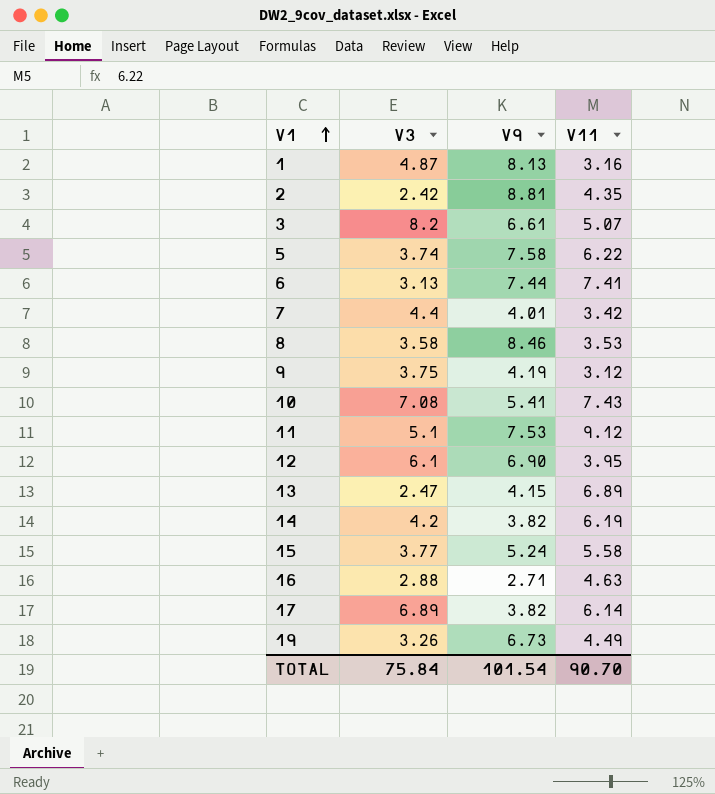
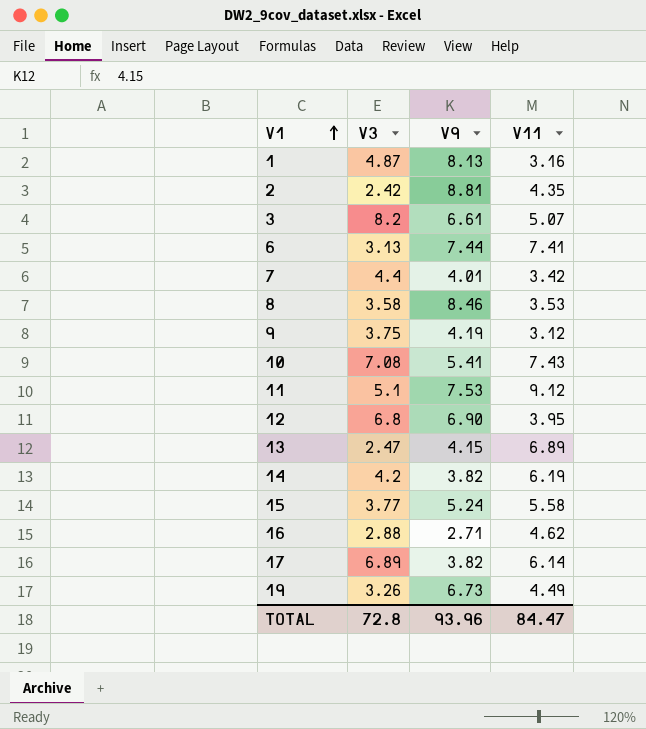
row 5: 3.74 | 7.58 | 6.22 -> none
12 | V3: 6.1 -> 6.8
16 | V11: 4.63 -> 4.62
TOTAL | V3: 75.84 -> 72.8
TOTAL | V9: 101.54 -> 93.96
TOTAL | V11: 90.70 -> 84.47

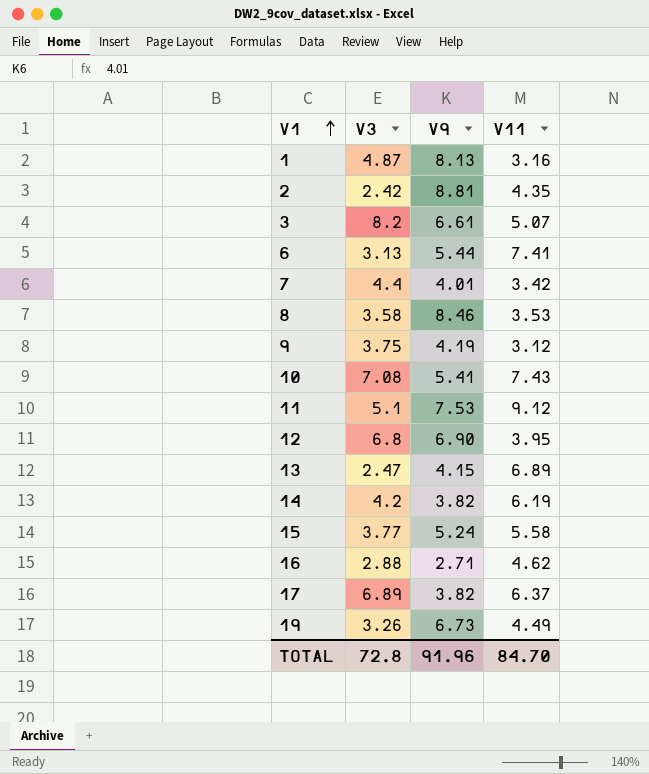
6 | V9: 7.44 -> 5.44
17 | V11: 6.14 -> 6.37
TOTAL | V9: 93.96 -> 91.96
TOTAL | V11: 84.47 -> 84.70

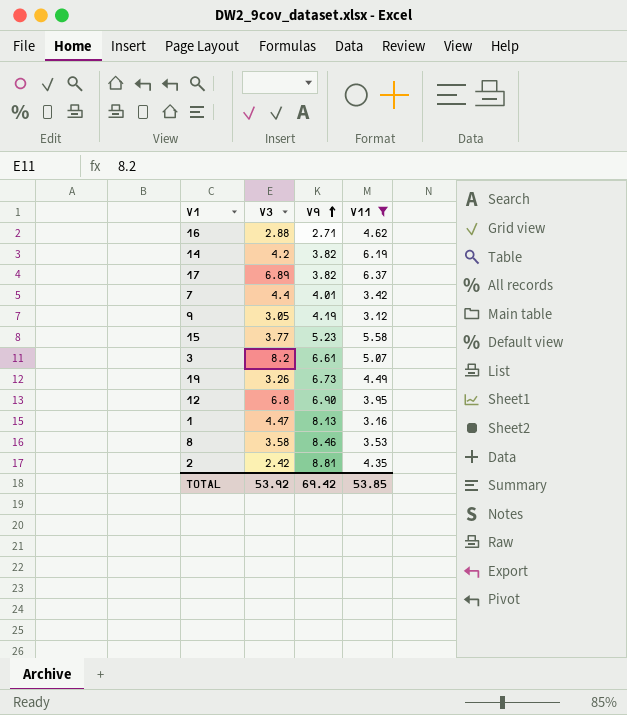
filter: none -> V11 <= 6.37
row order: V1 ascending -> V9 ascending
9 | V3: 3.75 -> 3.05
15 | V9: 5.24 -> 5.23
1 | V3: 4.87 -> 4.47
TOTAL | V3: 72.8 -> 53.92
TOTAL | V9: 91.96 -> 69.42
TOTAL | V11: 84.70 -> 53.85

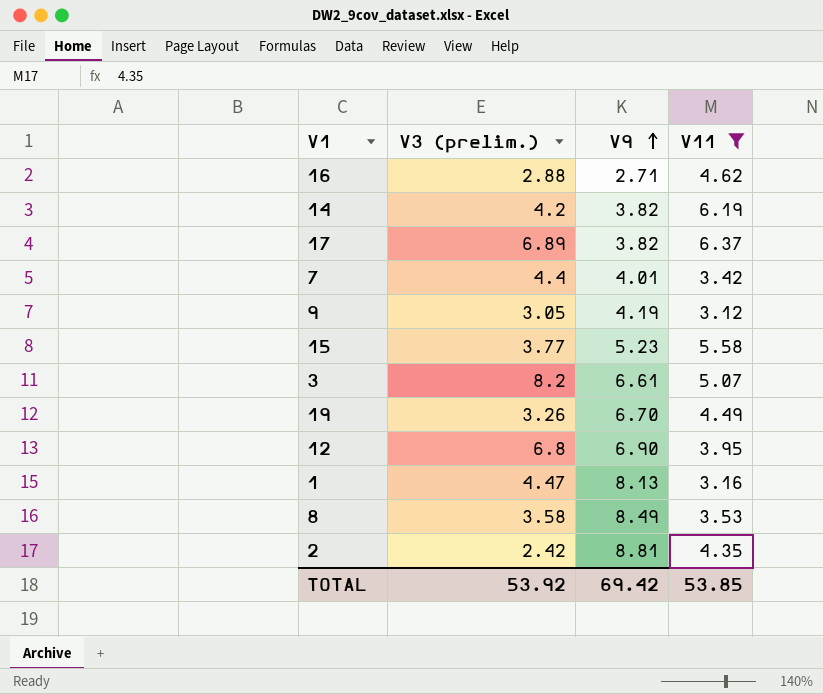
column name: V3 -> V3 (prelim.)
19 | V9: 6.73 -> 6.70
8 | V9: 8.46 -> 8.49

